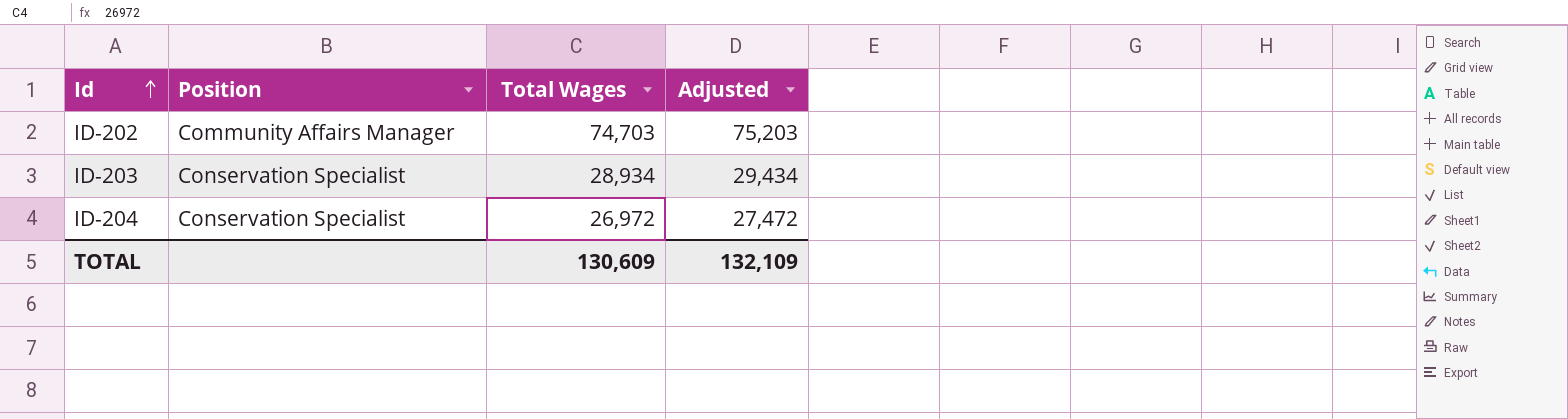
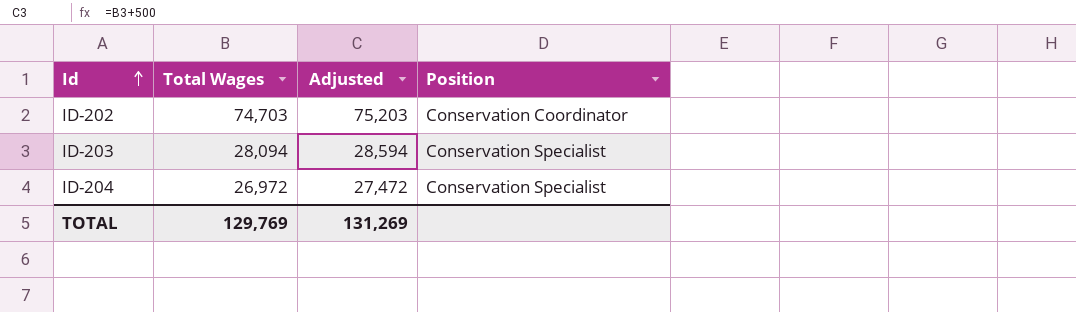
column Position | position: 2 -> 4
ID-202 | Position: Community Affairs Manager -> Conservation Coordinator
ID-203 | Total Wages: 28,934 -> 28,094
ID-203 | Adjusted: 29,434 -> 28,594
TOTAL | Total Wages: 130,609 -> 129,769
TOTAL | Adjusted: 132,109 -> 131,269

